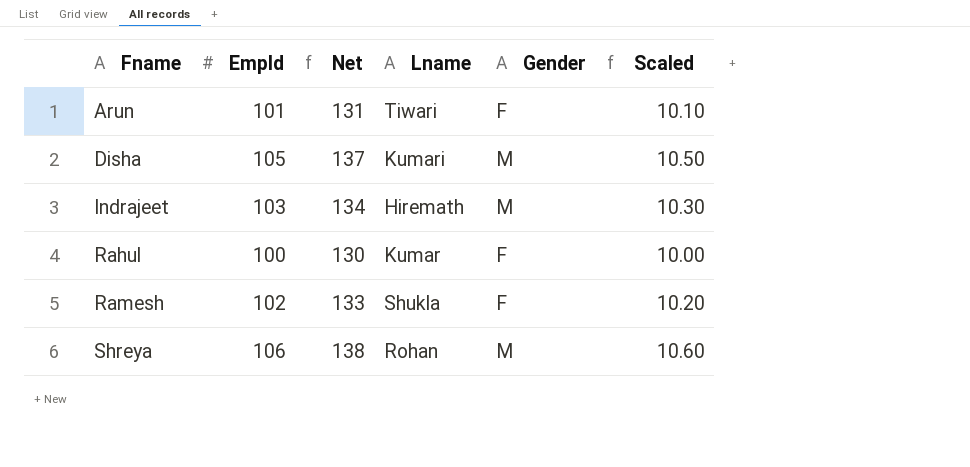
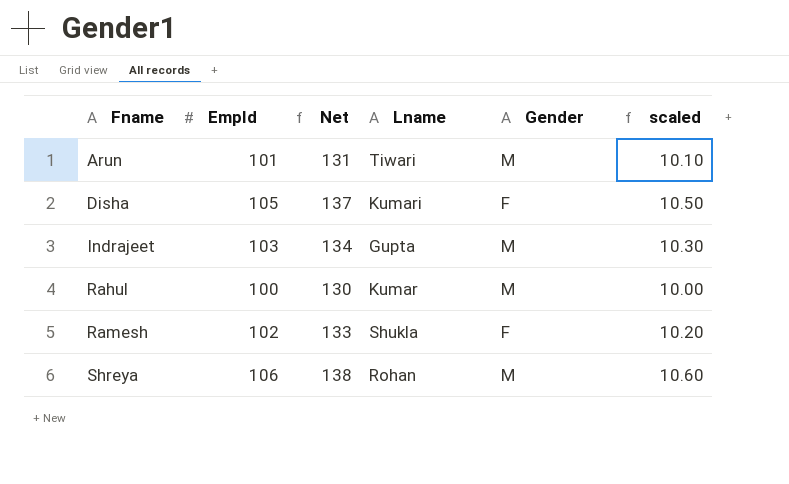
column name: Scaled -> scaled
Arun | Gender: F -> M
Disha | Gender: M -> F
Indrajeet | Lname: Hiremath -> Gupta
Rahul | Gender: F -> M

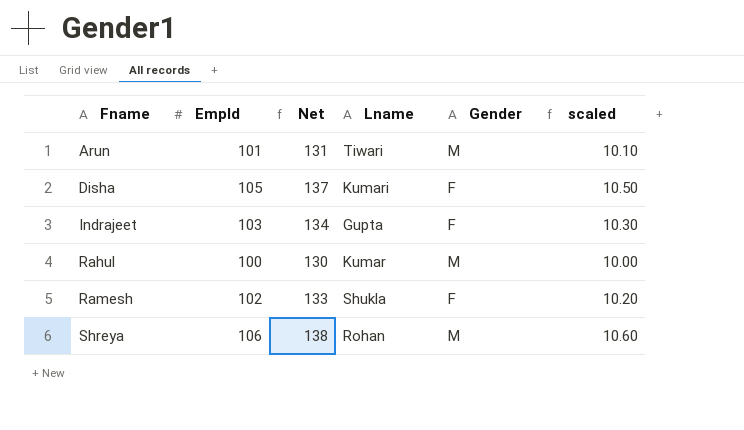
Indrajeet | Gender: M -> F

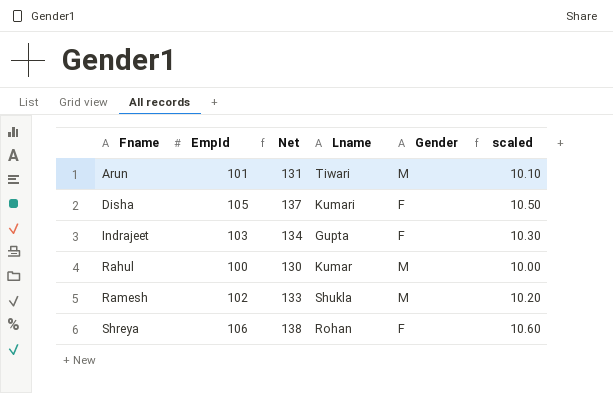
Ramesh | Gender: F -> M
Shreya | Gender: M -> F

